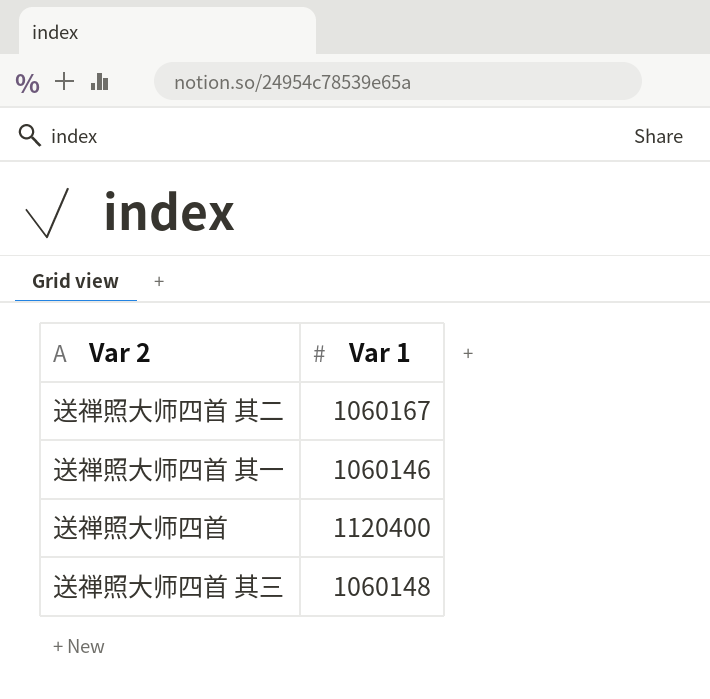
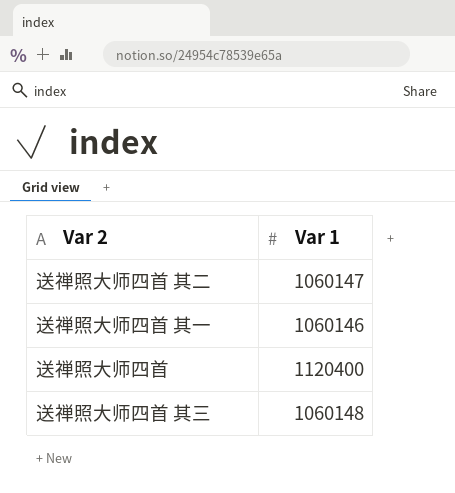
送禅照大师四首 其二 | Var 1: 1060167 -> 1060147

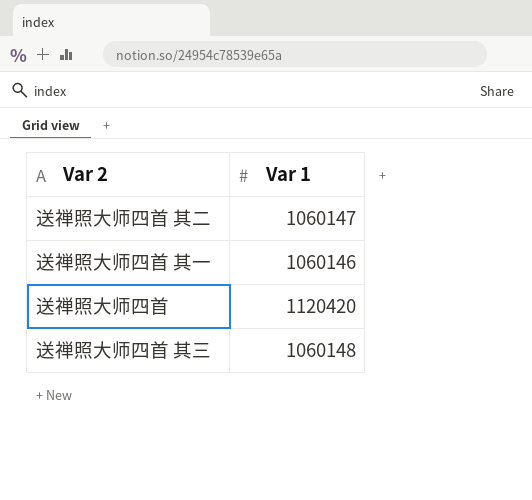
送禅照大师四首 | Var 1: 1120400 -> 1120420

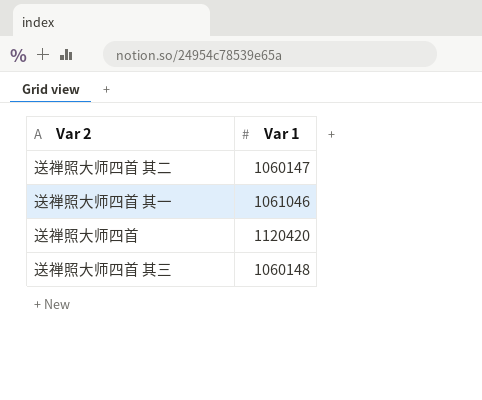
送禅照大师四首 其一 | Var 1: 1060146 -> 1061046

